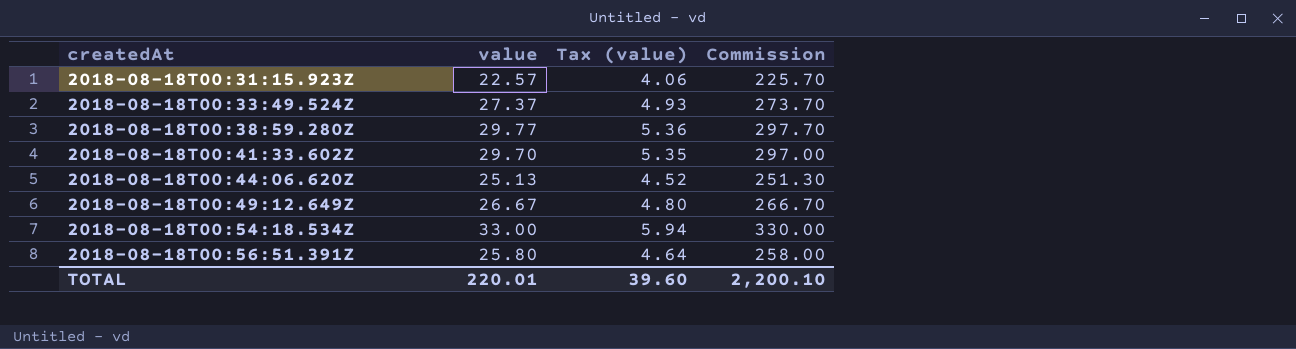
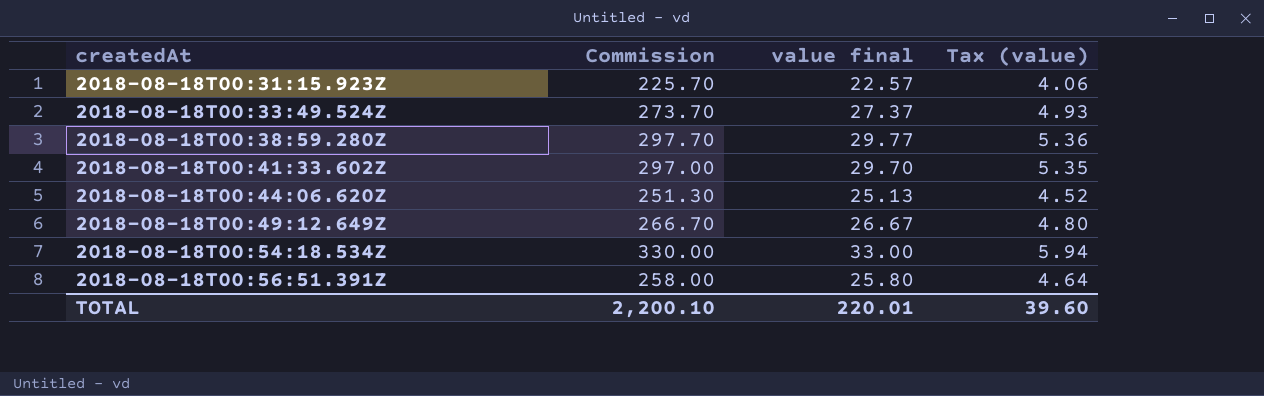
column Commission | position: 4 -> 2
column name: value -> value final

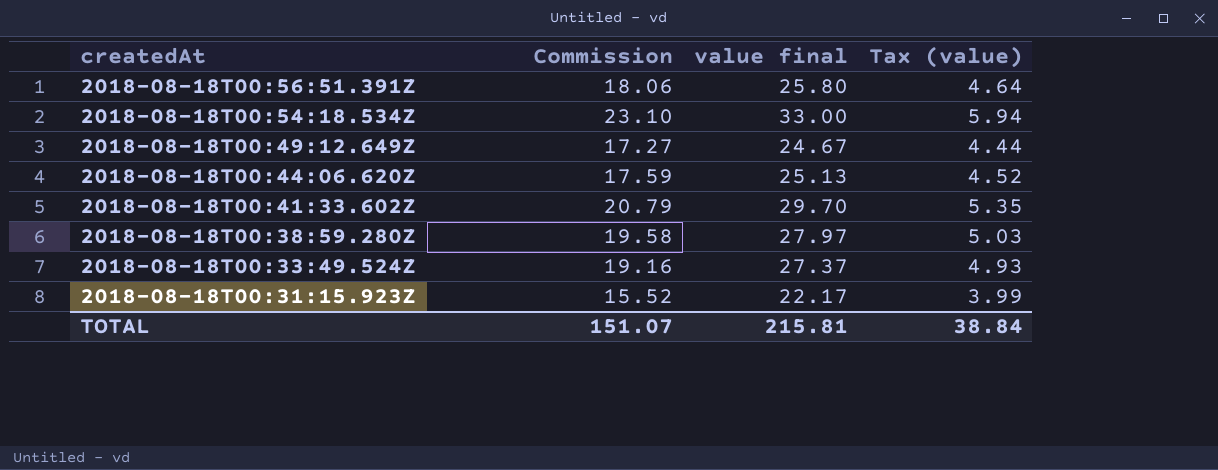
row order: createdAt ascending -> createdAt descending
column Commission | formula: [value final] * 10 -> [value final] * 0.7
2018-08-18T00:49:12.649Z | value final: 26.67 -> 24.67
2018-08-18T00:49:12.649Z | Tax (value): 4.80 -> 4.44
2018-08-18T00:38:59.280Z | value final: 29.77 -> 27.97
2018-08-18T00:38:59.280Z | Tax (value): 5.36 -> 5.03
2018-08-18T00:31:15.923Z | value final: 22.57 -> 22.17
2018-08-18T00:31:15.923Z | Tax (value): 4.06 -> 3.99
TOTAL | Commission: 2,200.10 -> 151.07
TOTAL | value final: 220.01 -> 215.81
TOTAL | Tax (value): 39.60 -> 38.84

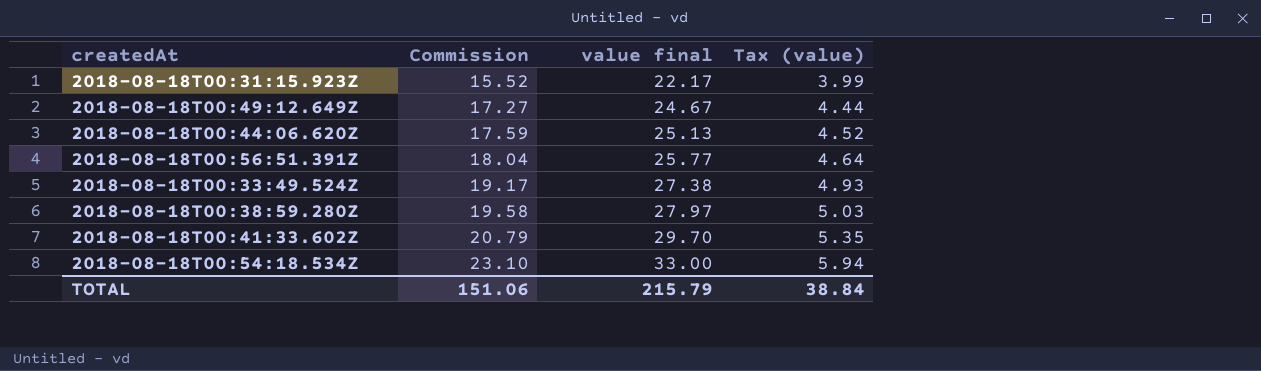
row order: createdAt descending -> Commission ascending
2018-08-18T00:56:51.391Z | Commission: 18.06 -> 18.04
2018-08-18T00:56:51.391Z | value final: 25.80 -> 25.77
2018-08-18T00:33:49.524Z | Commission: 19.16 -> 19.17
2018-08-18T00:33:49.524Z | value final: 27.37 -> 27.38
TOTAL | Commission: 151.07 -> 151.06
TOTAL | value final: 215.81 -> 215.79

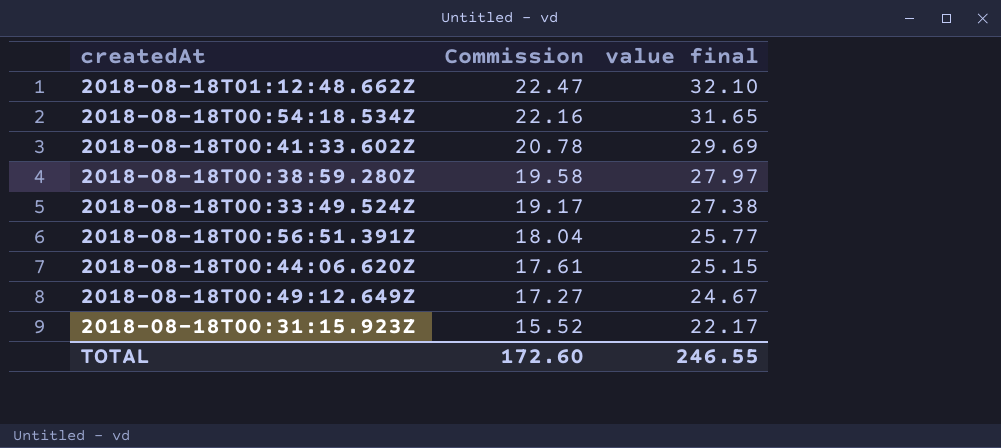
row order: Commission ascending -> Commission descending
column Tax (value) | formula: [value final] * 0.18 -> none
row 2018-08-18T01:12:48.662Z: none -> 22.47 | 32.10
2018-08-18T00:54:18.534Z | Commission: 23.10 -> 22.16
2018-08-18T00:54:18.534Z | value final: 33.00 -> 31.65
2018-08-18T00:41:33.602Z | Commission: 20.79 -> 20.78
2018-08-18T00:41:33.602Z | value final: 29.70 -> 29.69
2018-08-18T00:44:06.620Z | Commission: 17.59 -> 17.61
2018-08-18T00:44:06.620Z | value final: 25.13 -> 25.15
TOTAL | Commission: 151.06 -> 172.60
TOTAL | value final: 215.79 -> 246.55

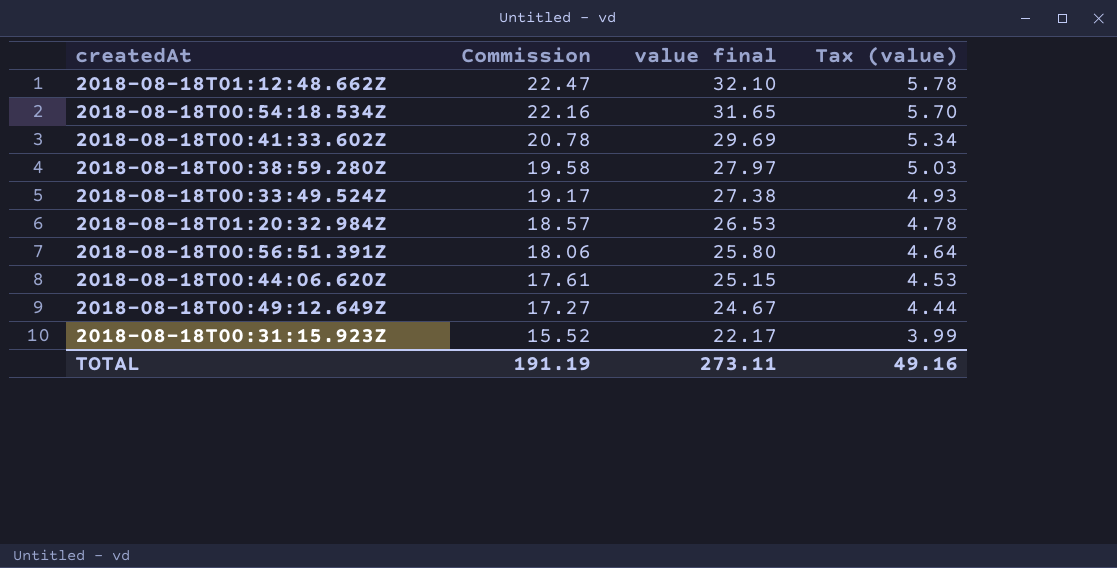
column Tax (value) | formula: none -> [value final] * 0.18
row 2018-08-18T01:20:32.984Z: none -> 18.57 | 26.53 | 4.78
2018-08-18T00:56:51.391Z | Commission: 18.04 -> 18.06
2018-08-18T00:56:51.391Z | value final: 25.77 -> 25.80
TOTAL | Commission: 172.60 -> 191.19
TOTAL | value final: 246.55 -> 273.11

